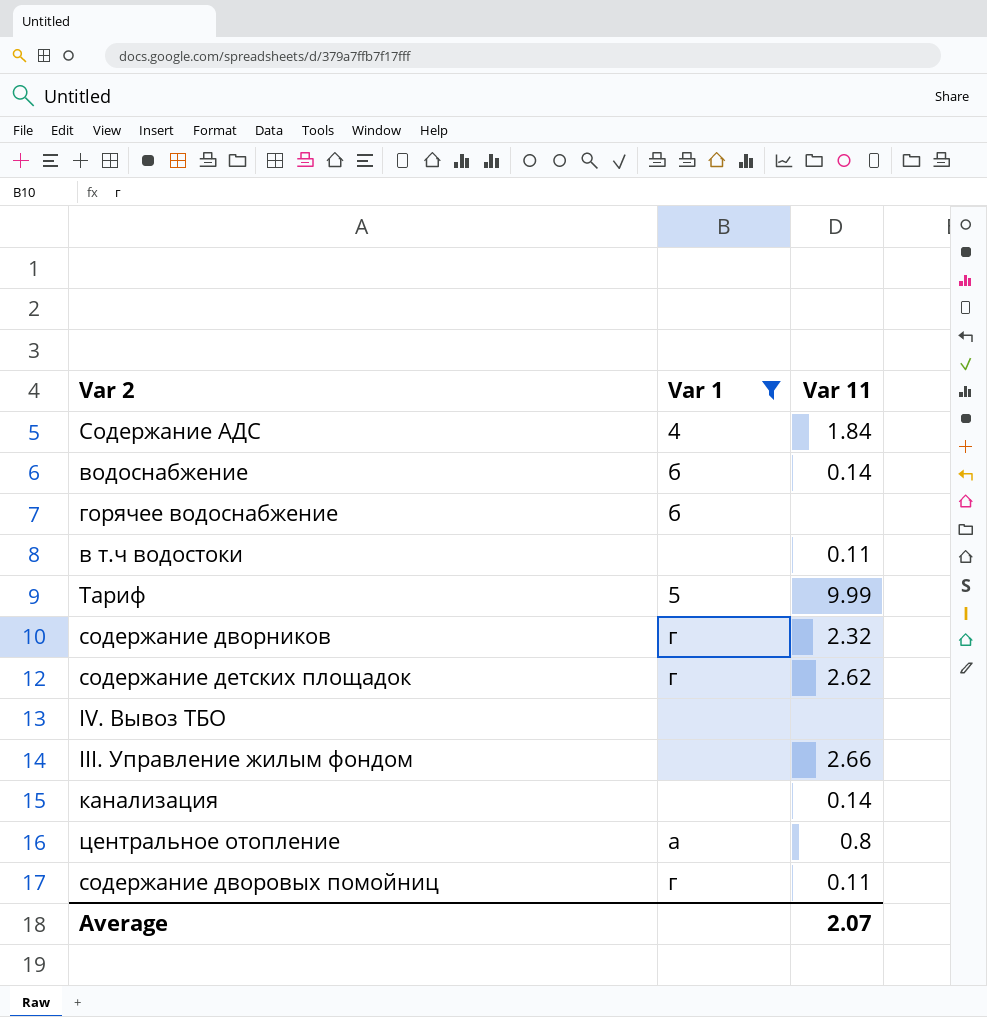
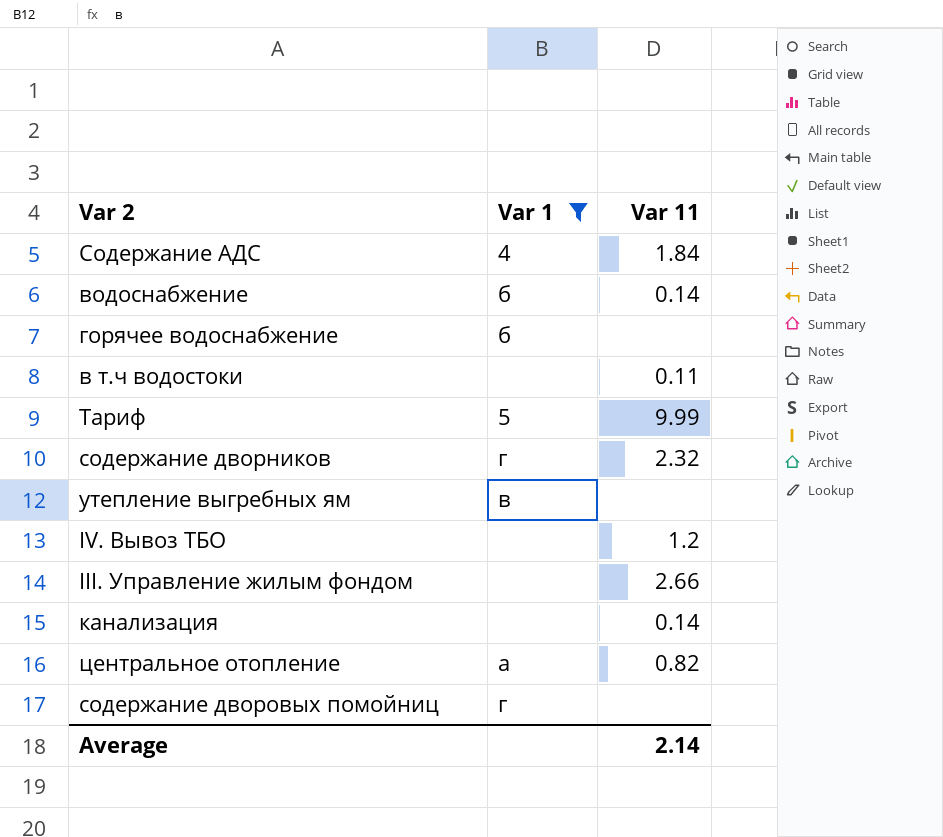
row содержание детских площадок: г | 2.62 -> none
row утепление выгребных ям: none -> в | none
IV. Вывоз ТБО | Var 11: none -> 1.2
центральное отопление | Var 11: 0.8 -> 0.82
содержание дворовых помойниц | Var 11: 0.11 -> none
Average | Var 11: 2.07 -> 2.14

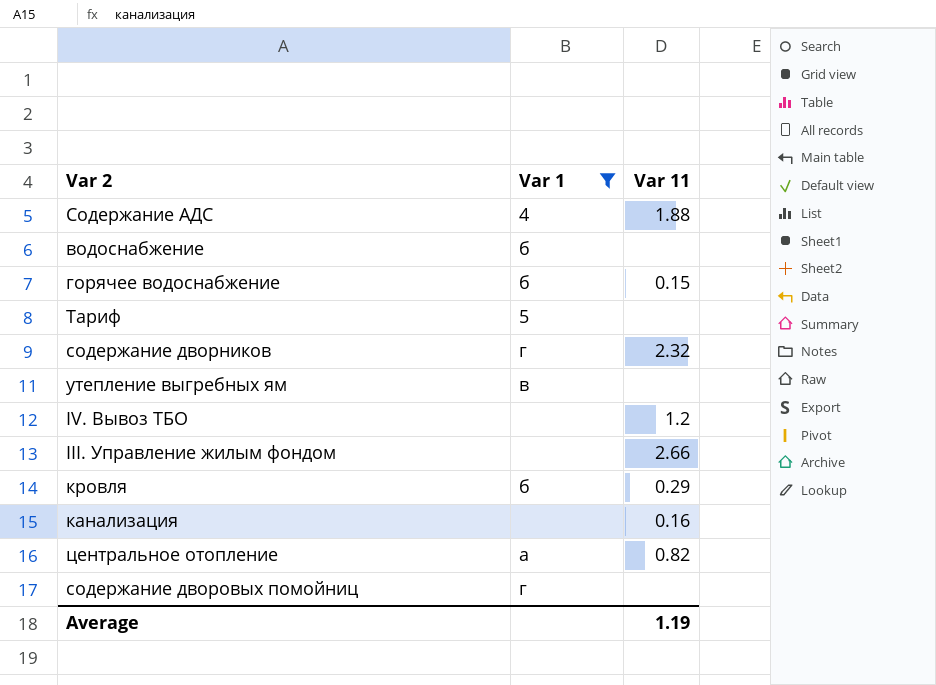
row в т.ч водостоки: none | 0.11 -> none
Содержание АДС | Var 11: 1.84 -> 1.88
водоснабжение | Var 11: 0.14 -> none
горячее водоснабжение | Var 11: none -> 0.15
Тариф | Var 11: 9.99 -> none
row кровля: none -> б | 0.29
канализация | Var 11: 0.14 -> 0.16
Average | Var 11: 2.14 -> 1.19

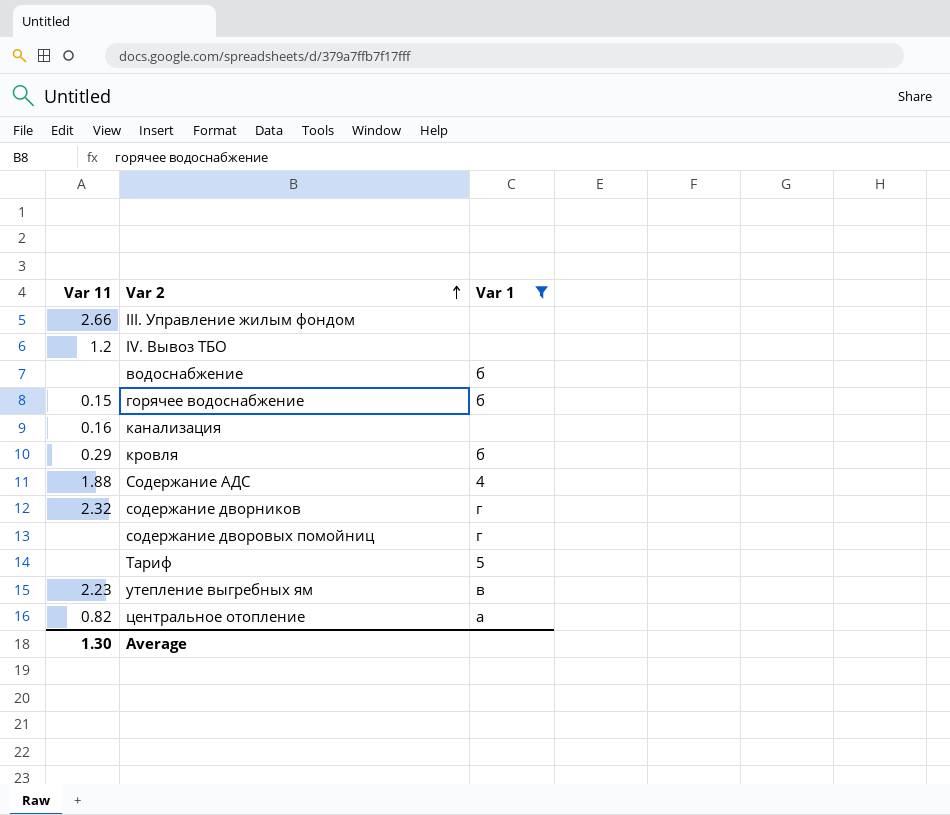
row order: none -> Var 2 ascending
column Var 11 | position: 3 -> 1
утепление выгребных ям | Var 11: none -> 2.23
Average | Var 11: 1.19 -> 1.30

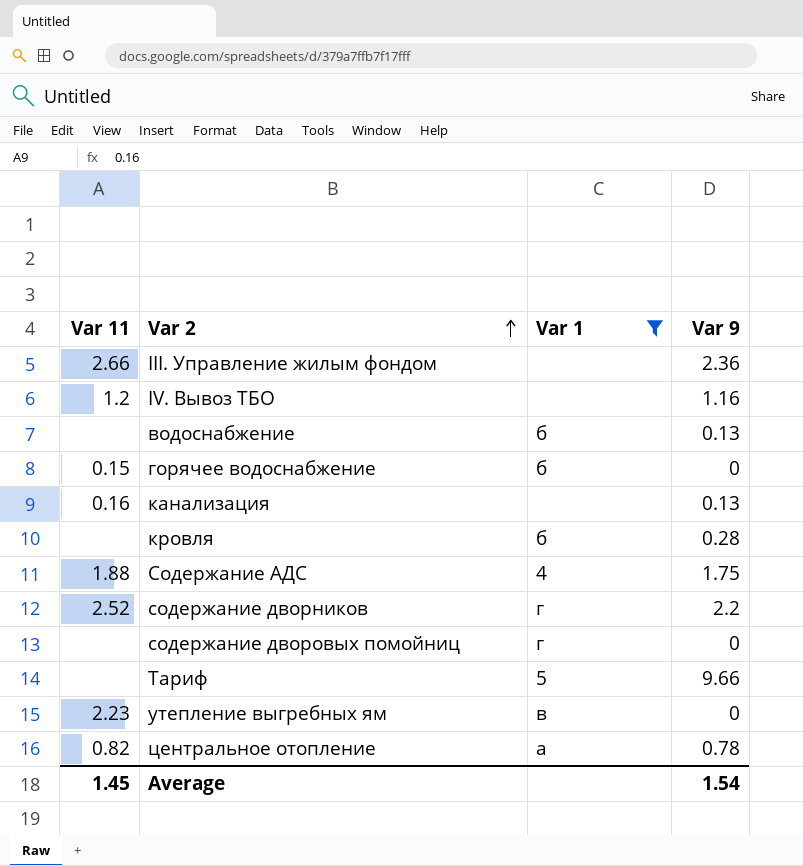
column Var 9 | position: none -> 4
кровля | Var 11: 0.29 -> none
содержание дворников | Var 11: 2.32 -> 2.52
Average | Var 11: 1.30 -> 1.45

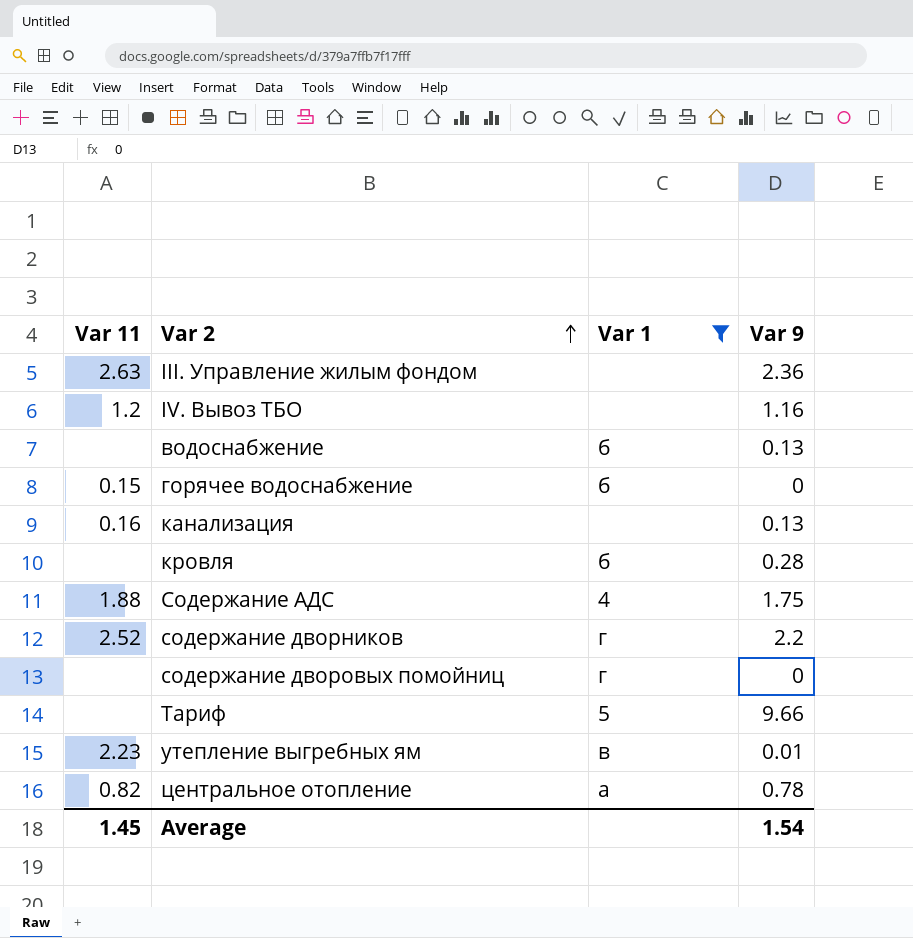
III. Управление жилым фондом | Var 11: 2.66 -> 2.63
утепление выгребных ям | Var 9: 0 -> 0.01

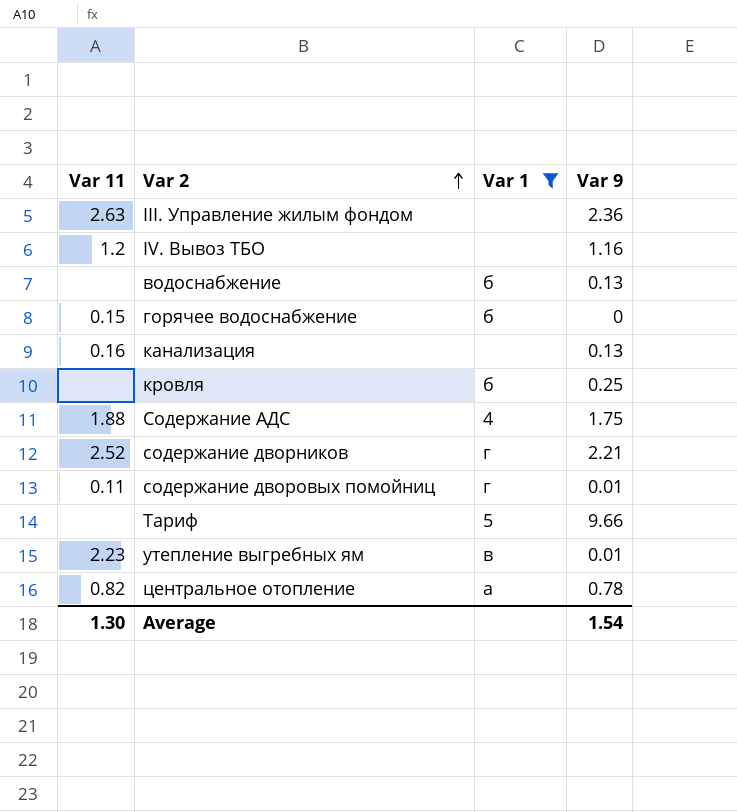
кровля | Var 9: 0.28 -> 0.25
содержание дворников | Var 9: 2.2 -> 2.21
содержание дворовых помойниц | Var 11: none -> 0.11
содержание дворовых помойниц | Var 9: 0 -> 0.01
Average | Var 11: 1.45 -> 1.30

